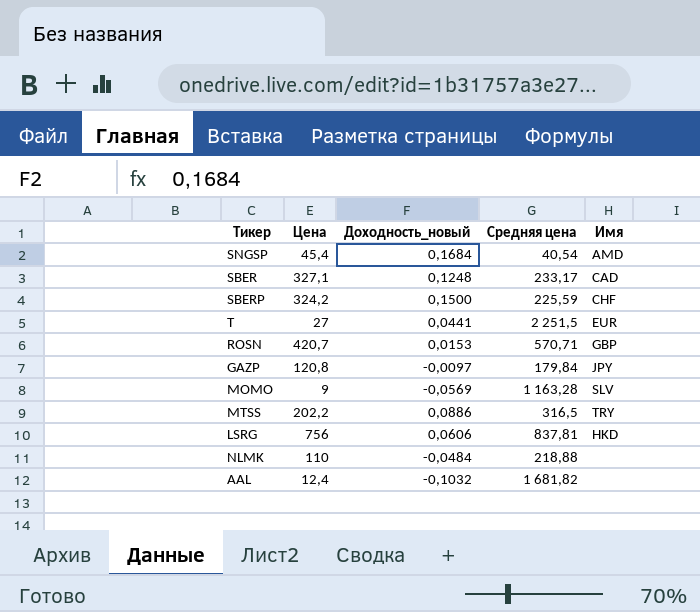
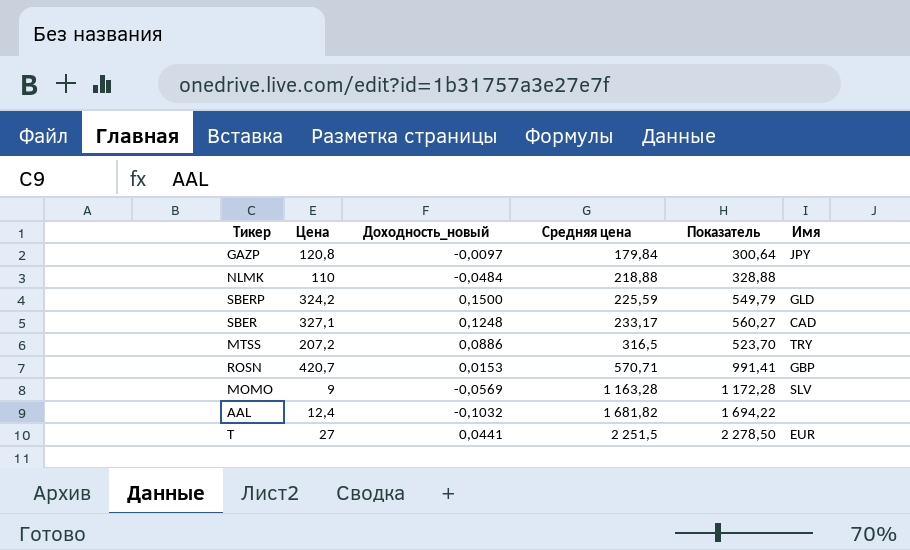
row order: none -> Средняя цена ascending
column Показатель | formula: none -> [Цена] + [Средняя цена]
row SNGSP: 45,4 | 0,1684 | 40,54 | AMD -> none
row LSRG: 756 | 0,0606 | 837,81 | HKD -> none
SBERP | Имя: CHF -> GLD
MTSS | Цена: 202,2 -> 207,2

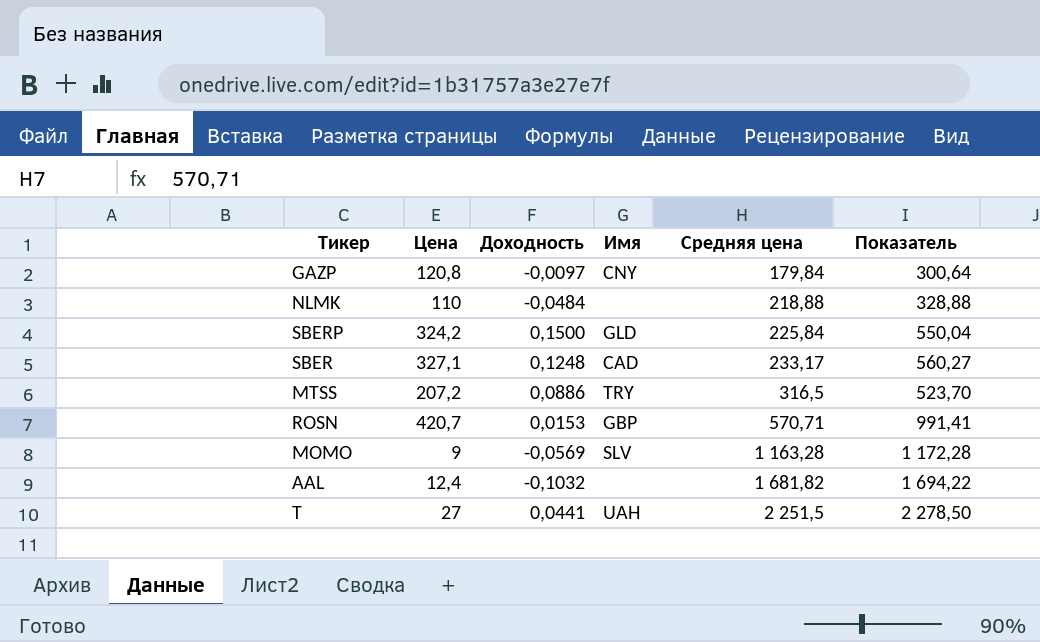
column name: Доходность_новый -> Доходность
column Имя | position: 6 -> 4
GAZP | Имя: JPY -> CNY
SBERP | Средняя цена: 225,59 -> 225,84
SBERP | Показатель: 549,79 -> 550,04
T | Имя: EUR -> UAH

